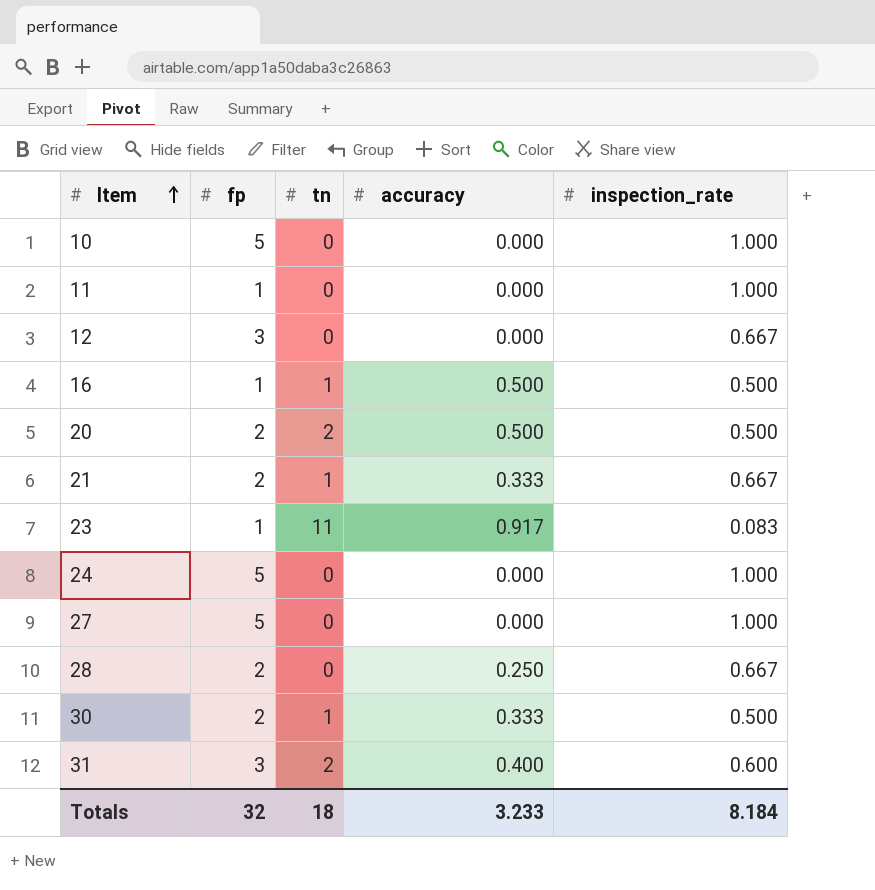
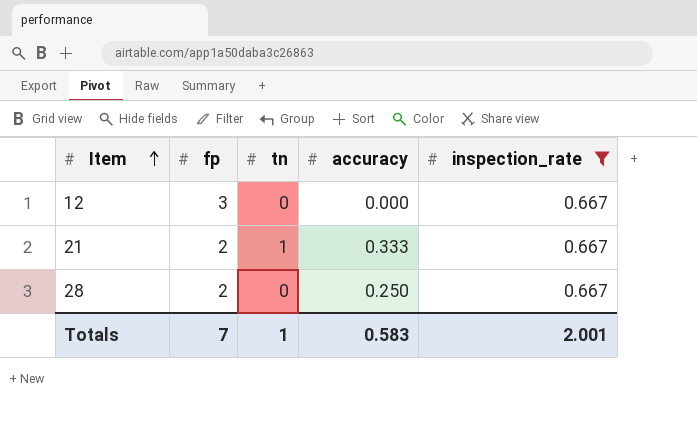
filter: none -> inspection_rate = 0.667
Totals | fp: 32 -> 7
Totals | tn: 18 -> 1
Totals | accuracy: 3.233 -> 0.583
Totals | inspection_rate: 8.184 -> 2.001

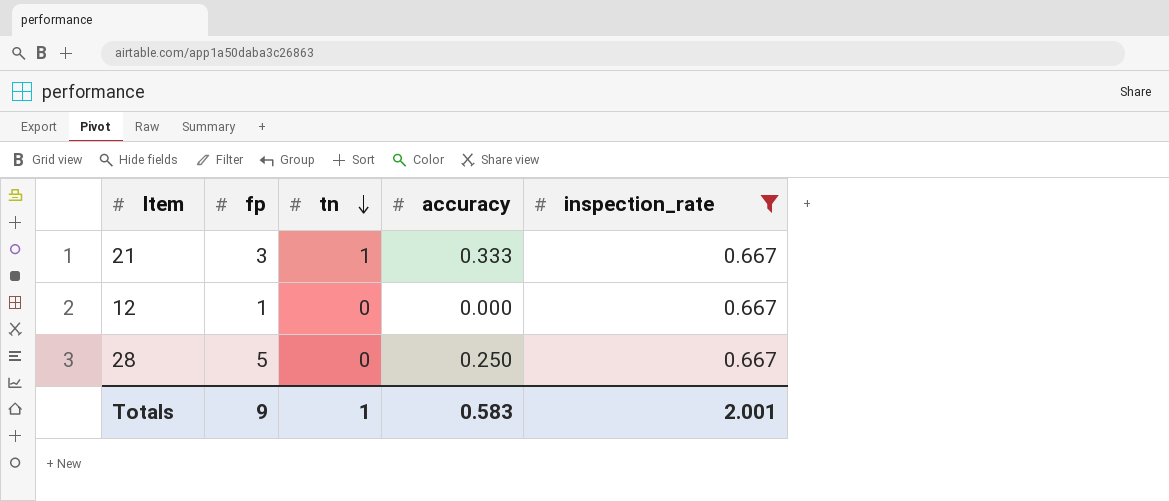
row order: Item ascending -> tn descending
21 | fp: 2 -> 3
12 | fp: 3 -> 1
28 | fp: 2 -> 5
Totals | fp: 7 -> 9

